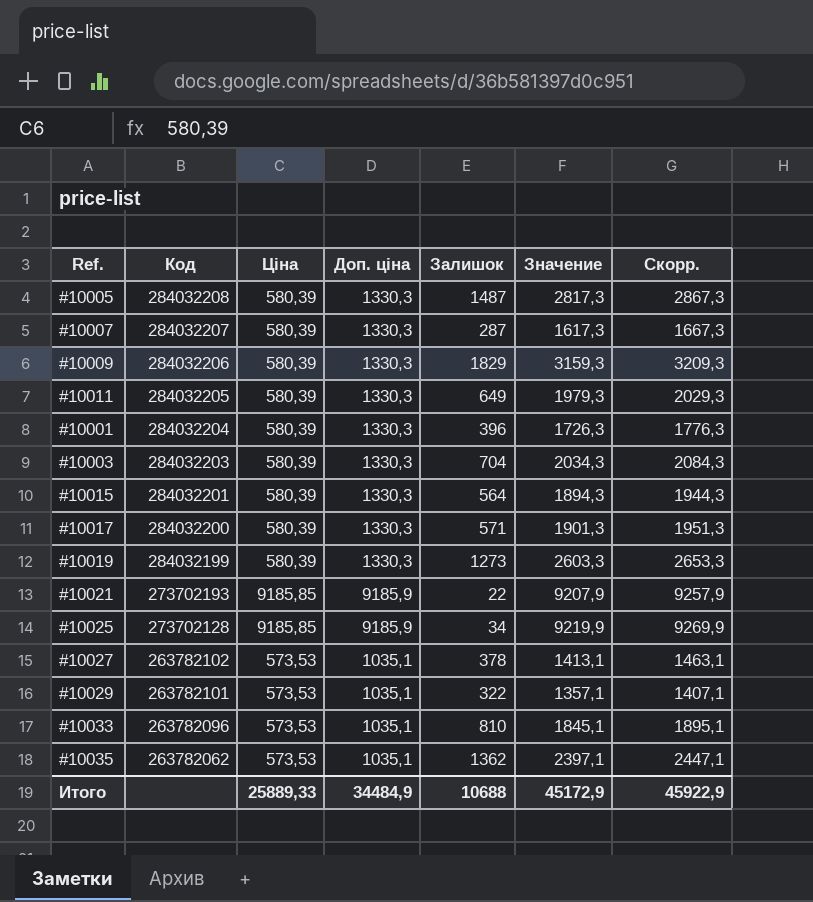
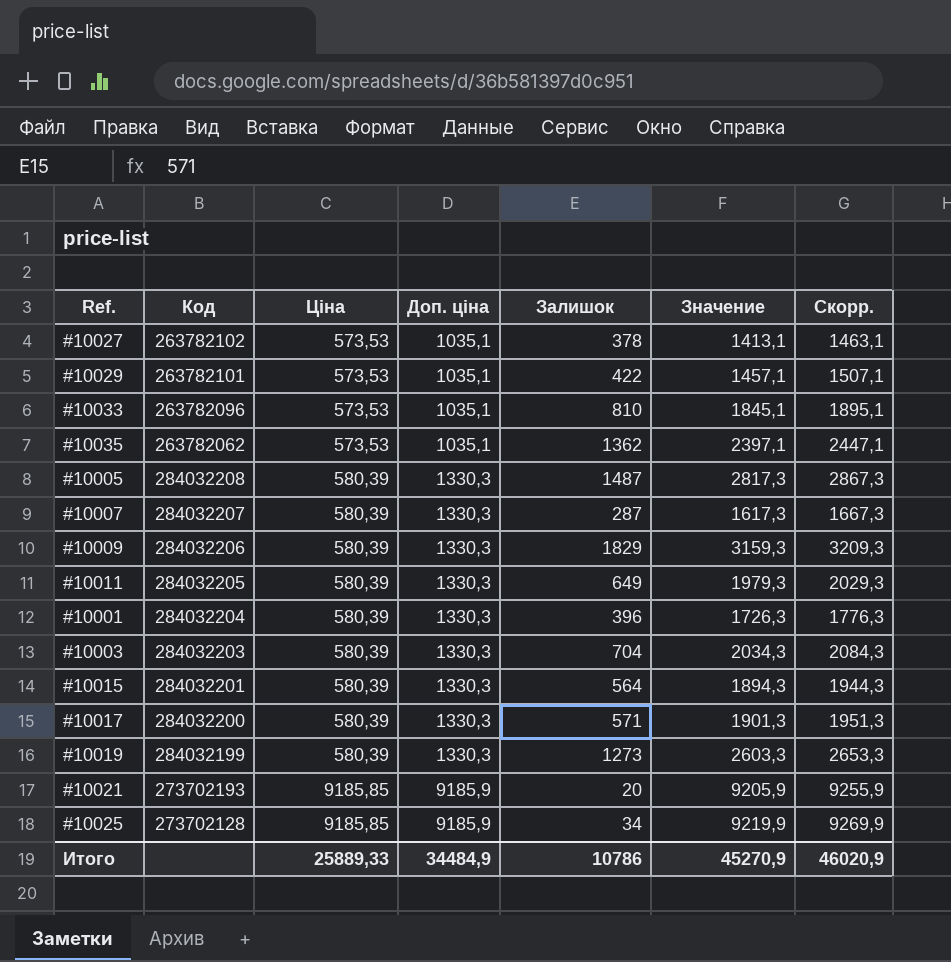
row order: Код descending -> Ціна ascending
#10029 | Залишок: 322 -> 422
#10029 | Значение: 1357,1 -> 1457,1
#10029 | Скорр.: 1407,1 -> 1507,1
#10021 | Залишок: 22 -> 20
#10021 | Значение: 9207,9 -> 9205,9
#10021 | Скорр.: 9257,9 -> 9255,9
Итого | Залишок: 10688 -> 10786
Итого | Значение: 45172,9 -> 45270,9
Итого | Скорр.: 45922,9 -> 46020,9

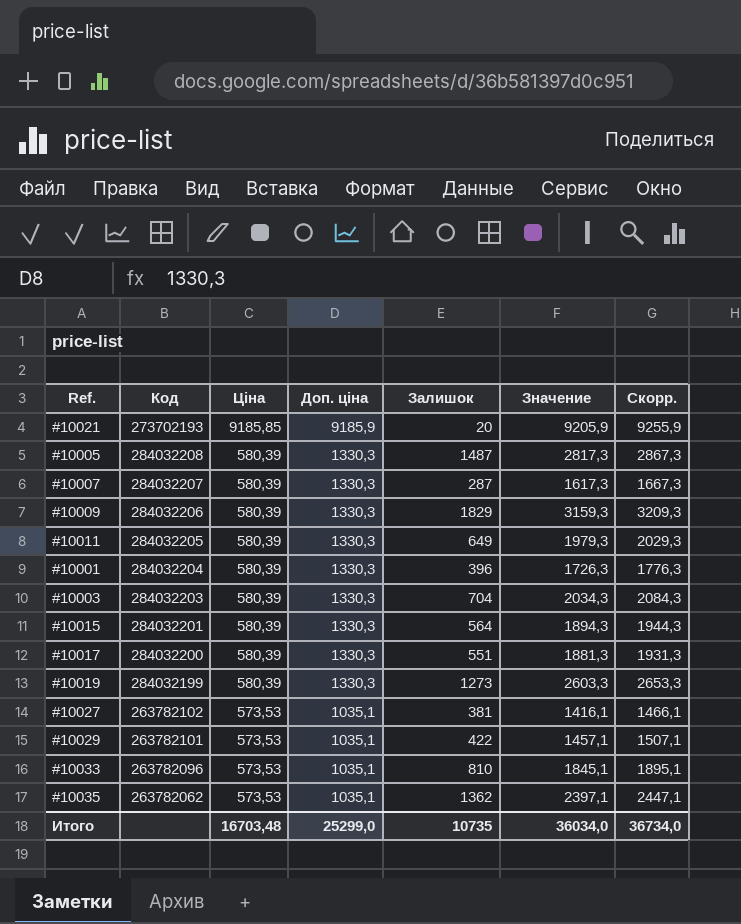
row order: Ціна ascending -> Ціна descending
row #10025: 273702128 | 9185,85 | 9185,9 | 34 | 9219,9 | 9269,9 -> none
#10017 | Залишок: 571 -> 551
#10017 | Значение: 1901,3 -> 1881,3
#10017 | Скорр.: 1951,3 -> 1931,3
#10027 | Залишок: 378 -> 381
#10027 | Значение: 1413,1 -> 1416,1
#10027 | Скорр.: 1463,1 -> 1466,1
Итого | Ціна: 25889,33 -> 16703,48
Итого | Доп. ціна: 34484,9 -> 25299,0
Итого | Залишок: 10786 -> 10735
Итого | Значение: 45270,9 -> 36034,0
Итого | Скорр.: 46020,9 -> 36734,0

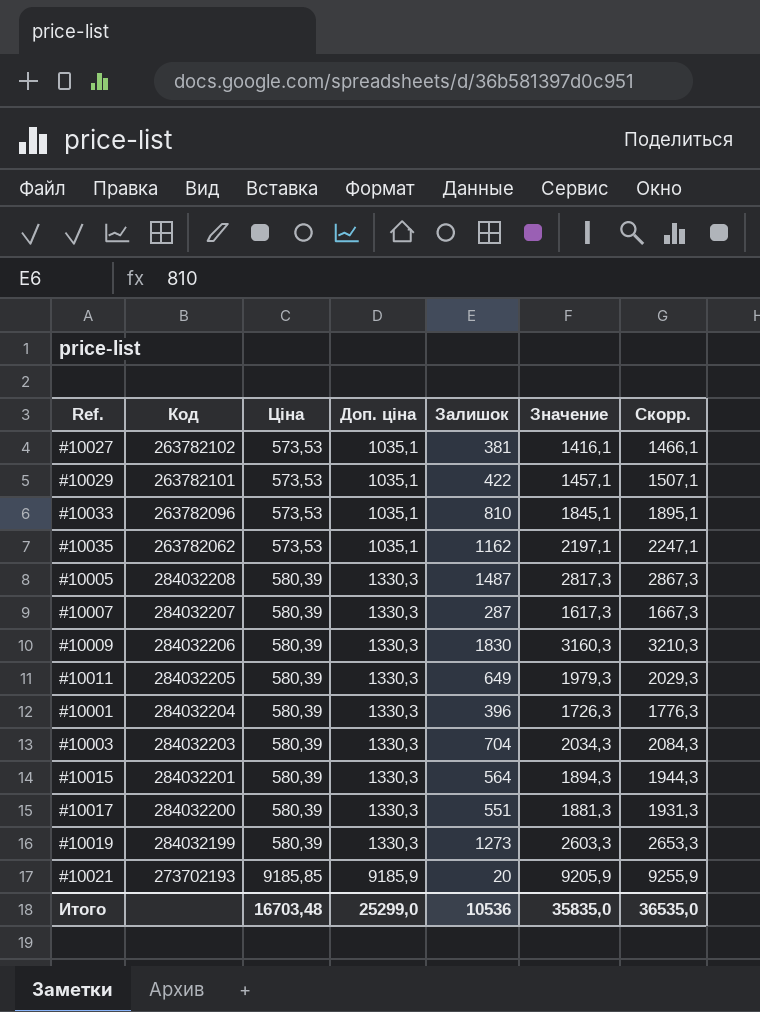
row order: Ціна descending -> Ціна ascending
#10035 | Залишок: 1362 -> 1162
#10035 | Значение: 2397,1 -> 2197,1
#10035 | Скорр.: 2447,1 -> 2247,1
#10009 | Залишок: 1829 -> 1830
#10009 | Значение: 3159,3 -> 3160,3
#10009 | Скорр.: 3209,3 -> 3210,3
Итого | Залишок: 10735 -> 10536
Итого | Значение: 36034,0 -> 35835,0
Итого | Скорр.: 36734,0 -> 36535,0

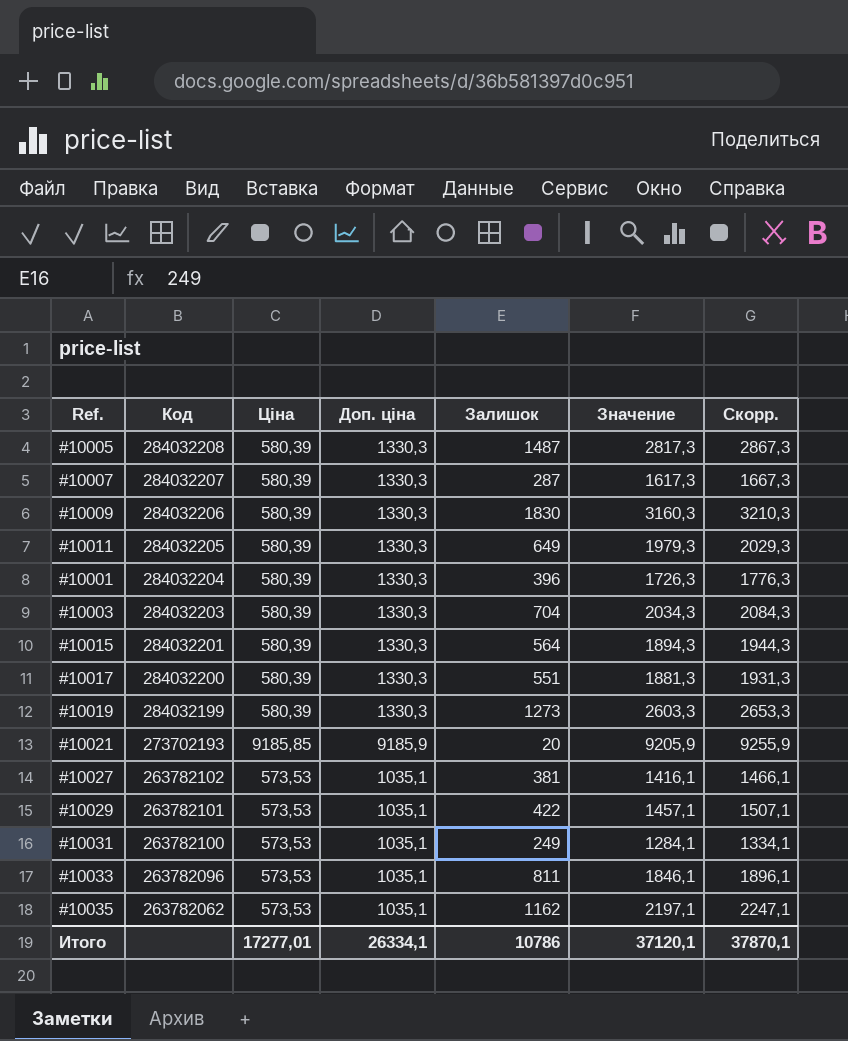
row order: Ціна ascending -> Код descending
row #10031: none -> 263782100 | 573,53 | 1035,1 | 249 | 1284,1 | 1334,1
#10033 | Залишок: 810 -> 811
#10033 | Значение: 1845,1 -> 1846,1
#10033 | Скорр.: 1895,1 -> 1896,1
Итого | Ціна: 16703,48 -> 17277,01
Итого | Доп. ціна: 25299,0 -> 26334,1
Итого | Залишок: 10536 -> 10786
Итого | Значение: 35835,0 -> 37120,1
Итого | Скорр.: 36535,0 -> 37870,1

